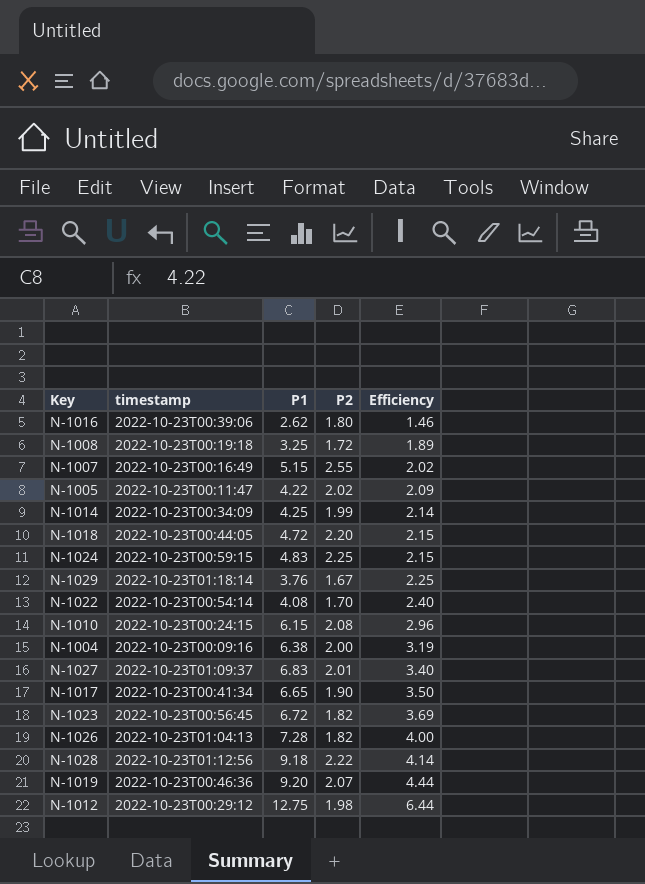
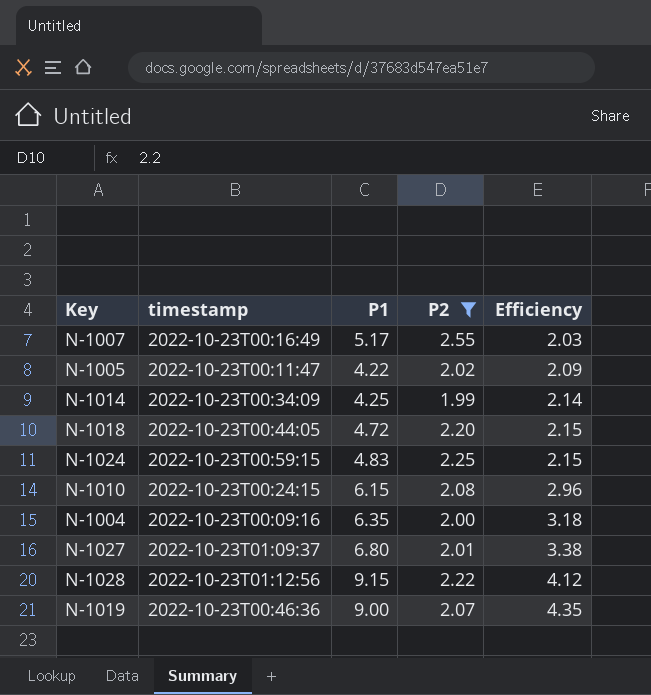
filter: none -> P2 >= 1.99
N-1007 | P1: 5.15 -> 5.17
N-1007 | Efficiency: 2.02 -> 2.03
N-1004 | P1: 6.38 -> 6.35
N-1004 | Efficiency: 3.19 -> 3.18
N-1027 | P1: 6.83 -> 6.80
N-1027 | Efficiency: 3.40 -> 3.38
N-1028 | P1: 9.18 -> 9.15
N-1028 | Efficiency: 4.14 -> 4.12
N-1019 | P1: 9.20 -> 9.00
N-1019 | Efficiency: 4.44 -> 4.35

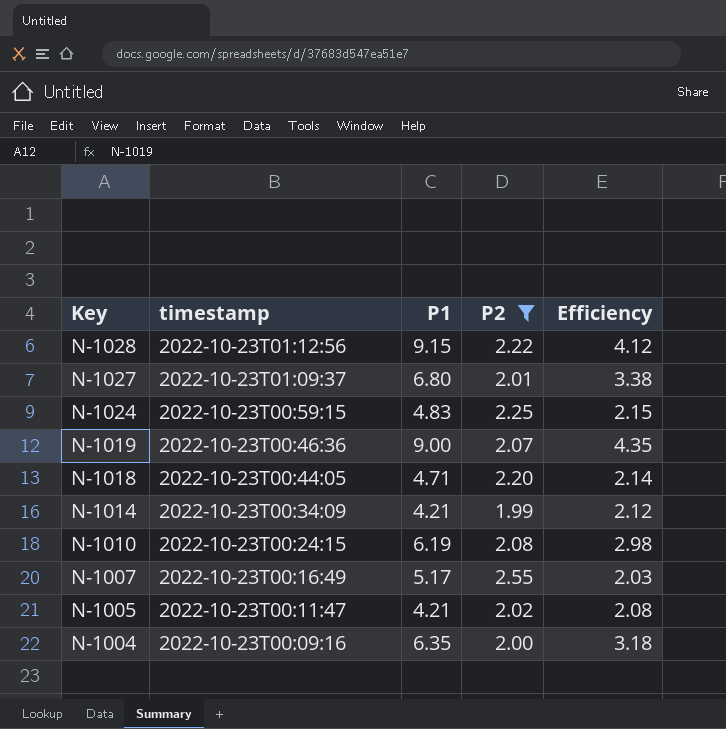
row order: Efficiency ascending -> Key descending
N-1018 | P1: 4.72 -> 4.71
N-1018 | Efficiency: 2.15 -> 2.14
N-1014 | P1: 4.25 -> 4.21
N-1014 | Efficiency: 2.14 -> 2.12
N-1010 | P1: 6.15 -> 6.19
N-1010 | Efficiency: 2.96 -> 2.98
N-1005 | P1: 4.22 -> 4.21
N-1005 | Efficiency: 2.09 -> 2.08

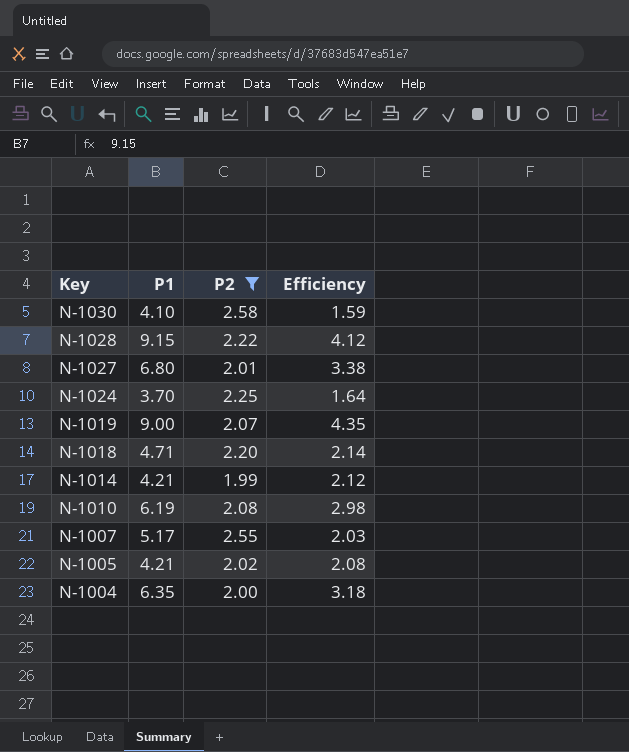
column timestamp | position: 2 -> none
row N-1030: none -> 4.10 | 2.58 | 1.59
N-1024 | P1: 4.83 -> 3.70
N-1024 | Efficiency: 2.15 -> 1.64

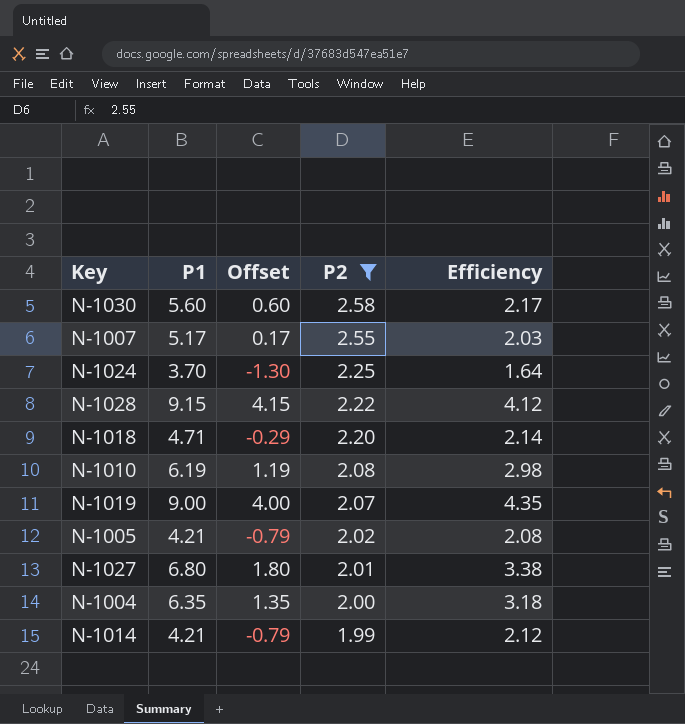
row order: Key descending -> P2 descending
column Offset | formula: none -> [P1] - 5
N-1030 | P1: 4.10 -> 5.60
N-1030 | Efficiency: 1.59 -> 2.17

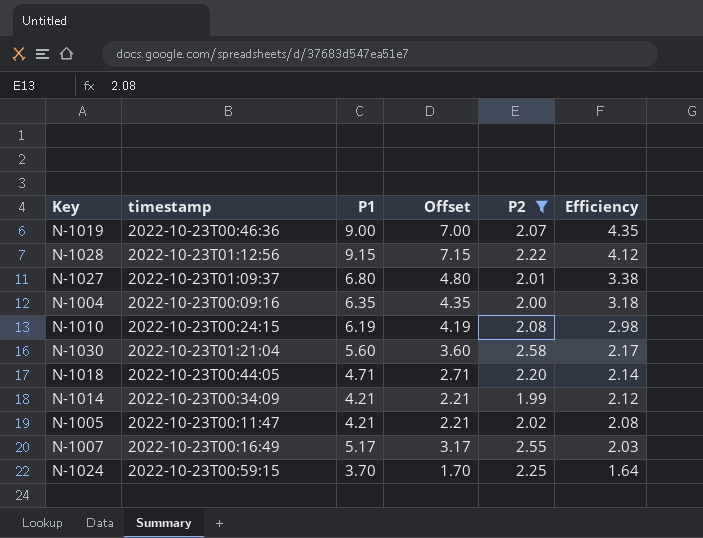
row order: P2 descending -> Efficiency descending
column timestamp | position: none -> 2
column Offset | formula: [P1] - 5 -> [P1] - 2

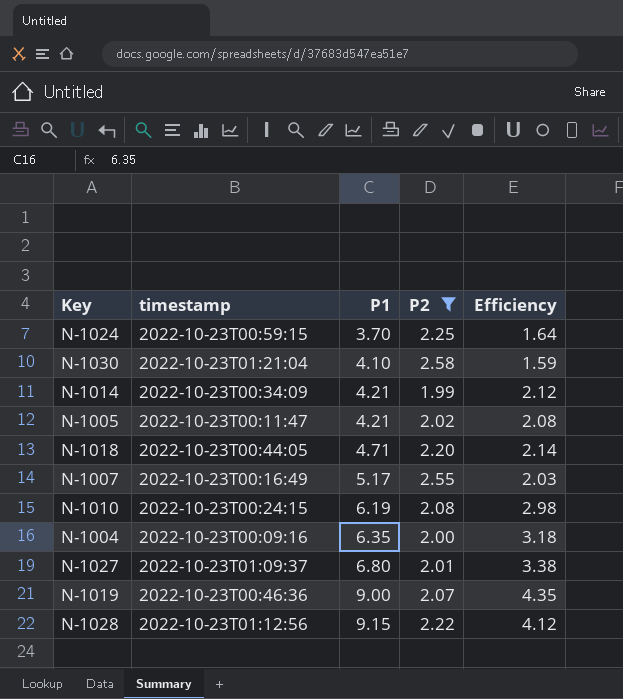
row order: Efficiency descending -> P1 ascending
column Offset | formula: [P1] - 2 -> none
N-1030 | P1: 5.60 -> 4.10
N-1030 | Efficiency: 2.17 -> 1.59

